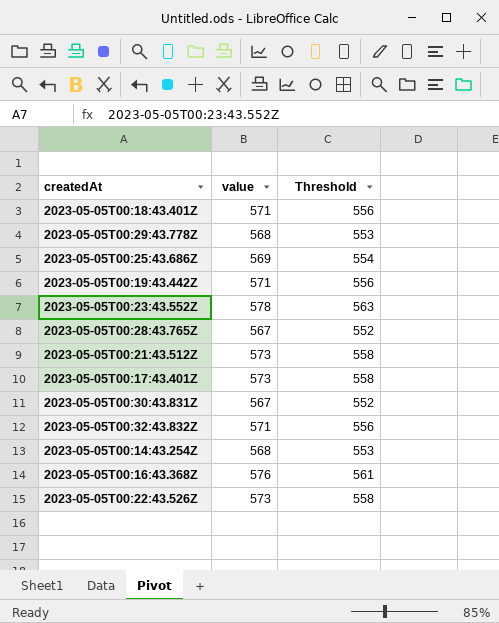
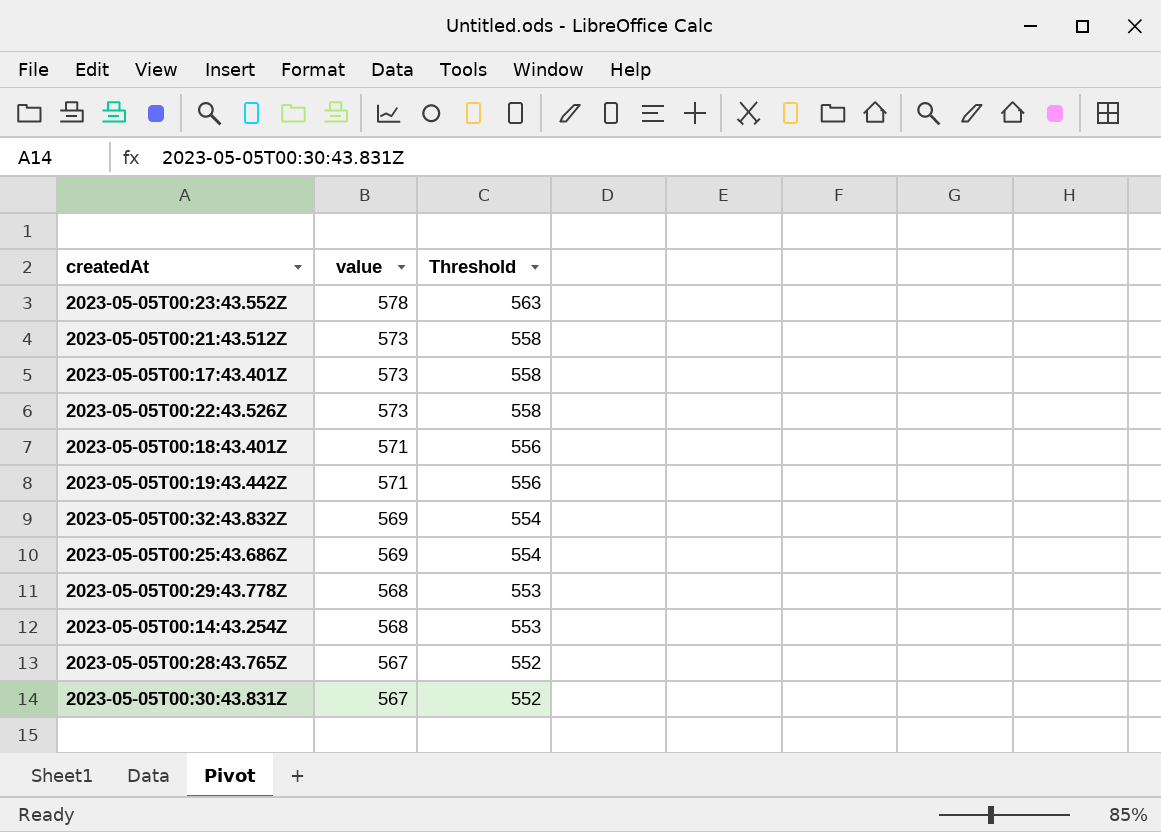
row order: none -> value descending
row 2023-05-05T00:16:43.368Z: 576 | 561 -> none
2023-05-05T00:32:43.832Z | value: 571 -> 569
2023-05-05T00:32:43.832Z | Threshold: 556 -> 554

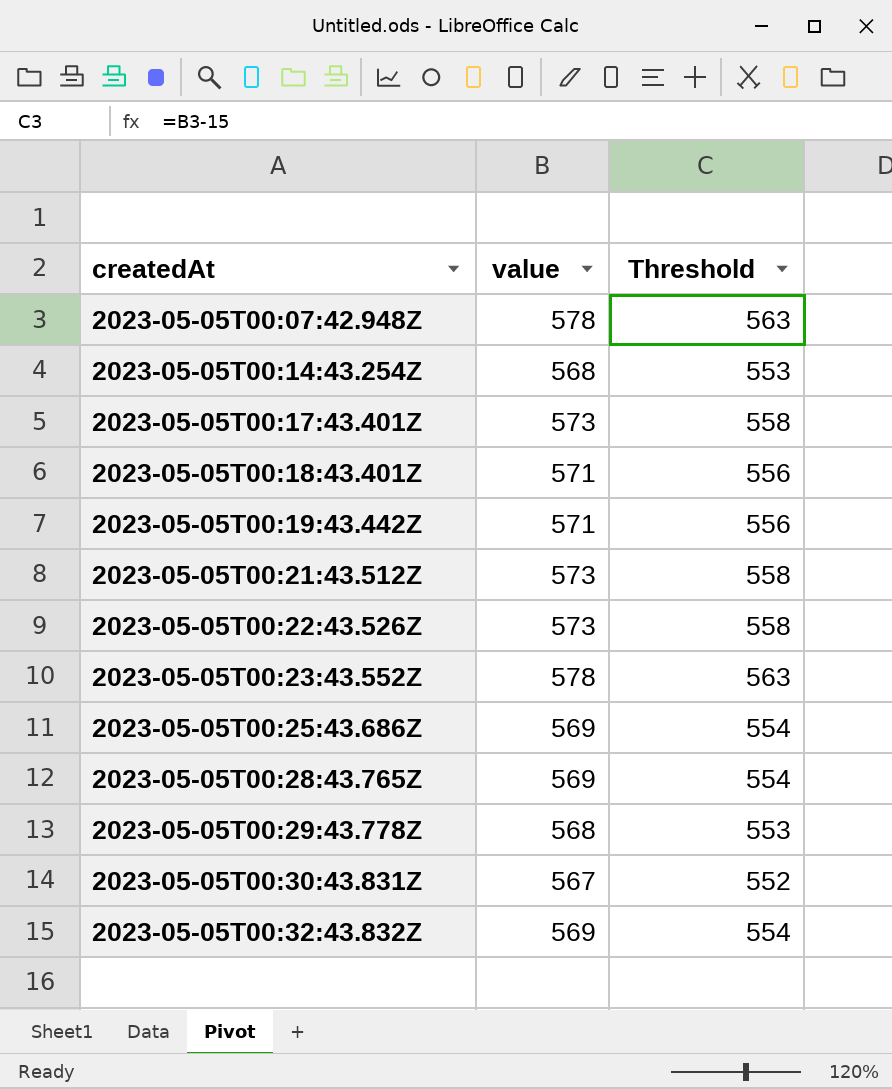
row order: value descending -> createdAt ascending
row 2023-05-05T00:07:42.948Z: none -> 578 | 563
2023-05-05T00:28:43.765Z | value: 567 -> 569
2023-05-05T00:28:43.765Z | Threshold: 552 -> 554

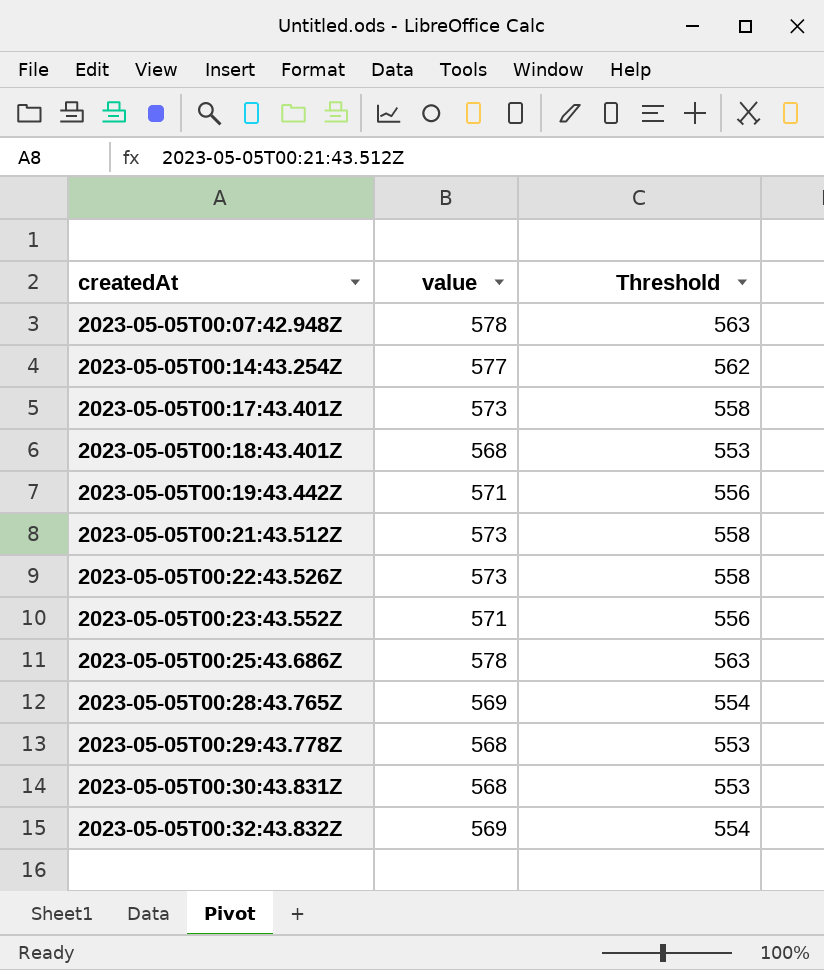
2023-05-05T00:14:43.254Z | value: 568 -> 577
2023-05-05T00:14:43.254Z | Threshold: 553 -> 562
2023-05-05T00:18:43.401Z | value: 571 -> 568
2023-05-05T00:18:43.401Z | Threshold: 556 -> 553
2023-05-05T00:23:43.552Z | value: 578 -> 571
2023-05-05T00:23:43.552Z | Threshold: 563 -> 556
2023-05-05T00:25:43.686Z | value: 569 -> 578
2023-05-05T00:25:43.686Z | Threshold: 554 -> 563
2023-05-05T00:30:43.831Z | value: 567 -> 568
2023-05-05T00:30:43.831Z | Threshold: 552 -> 553

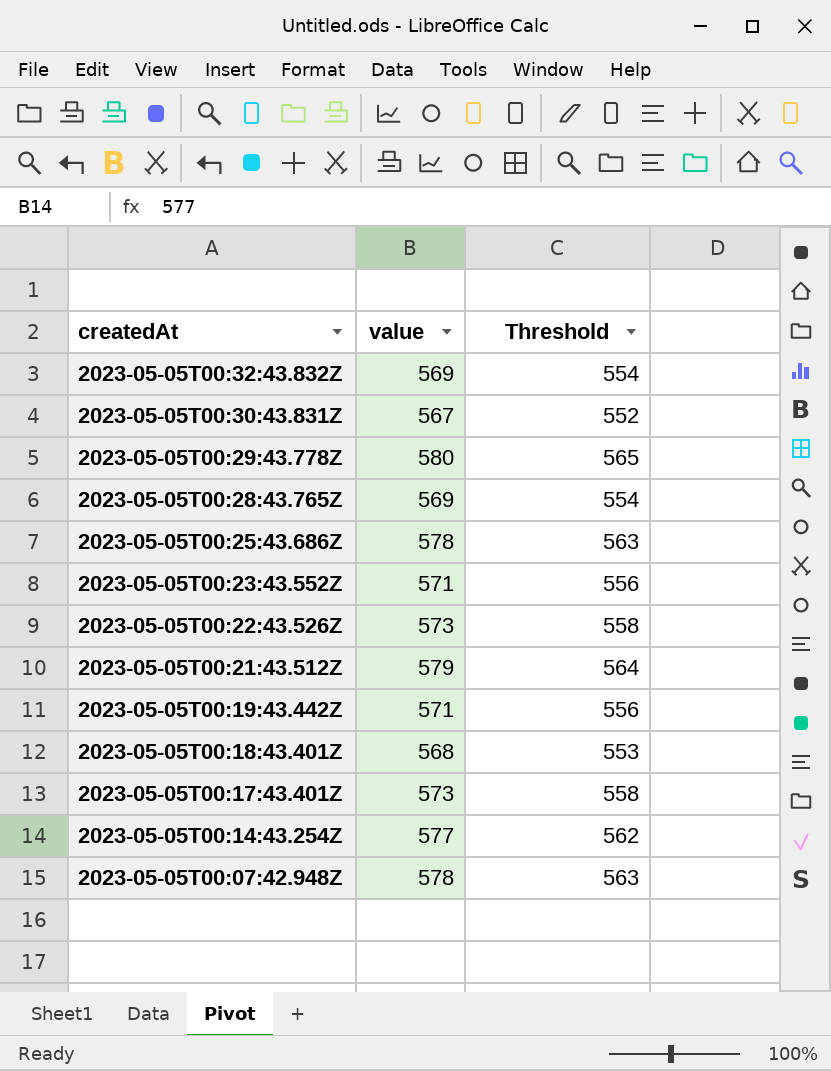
row order: createdAt ascending -> createdAt descending
2023-05-05T00:30:43.831Z | value: 568 -> 567
2023-05-05T00:30:43.831Z | Threshold: 553 -> 552
2023-05-05T00:29:43.778Z | value: 568 -> 580
2023-05-05T00:29:43.778Z | Threshold: 553 -> 565
2023-05-05T00:21:43.512Z | value: 573 -> 579
2023-05-05T00:21:43.512Z | Threshold: 558 -> 564

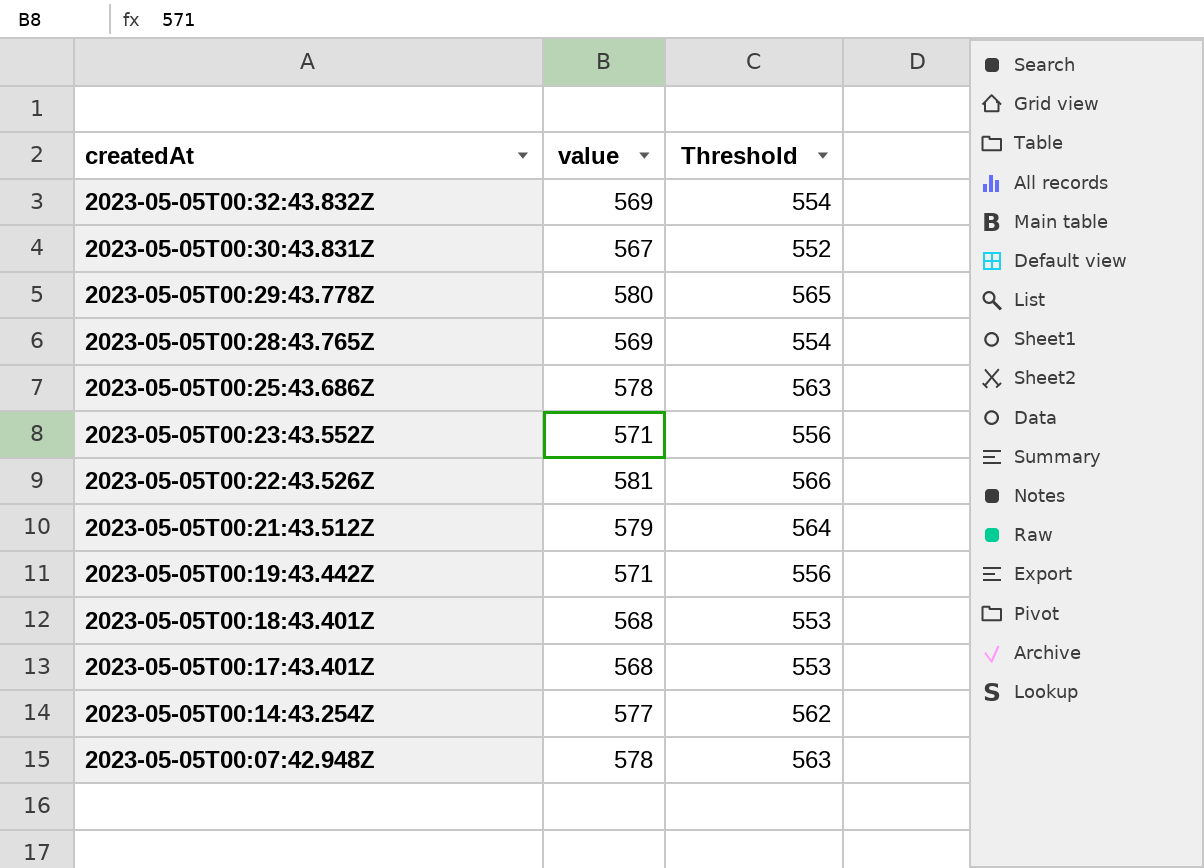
2023-05-05T00:22:43.526Z | value: 573 -> 581
2023-05-05T00:22:43.526Z | Threshold: 558 -> 566
2023-05-05T00:17:43.401Z | value: 573 -> 568
2023-05-05T00:17:43.401Z | Threshold: 558 -> 553

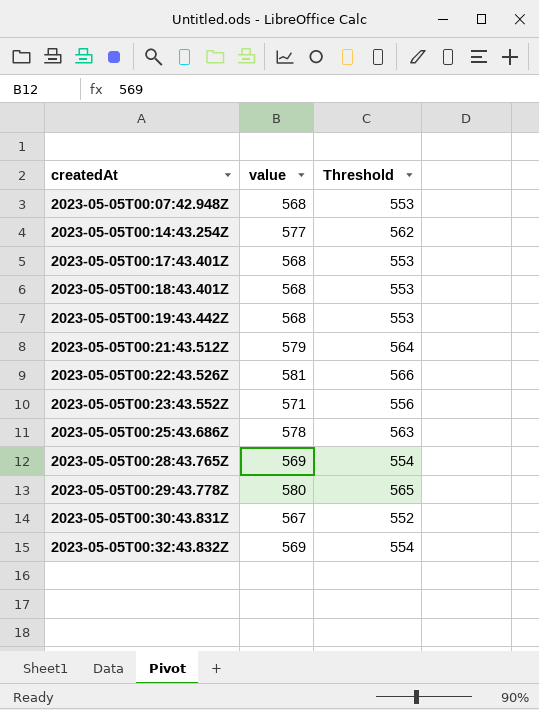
row order: createdAt descending -> createdAt ascending
2023-05-05T00:07:42.948Z | value: 578 -> 568
2023-05-05T00:07:42.948Z | Threshold: 563 -> 553
2023-05-05T00:19:43.442Z | value: 571 -> 568
2023-05-05T00:19:43.442Z | Threshold: 556 -> 553

